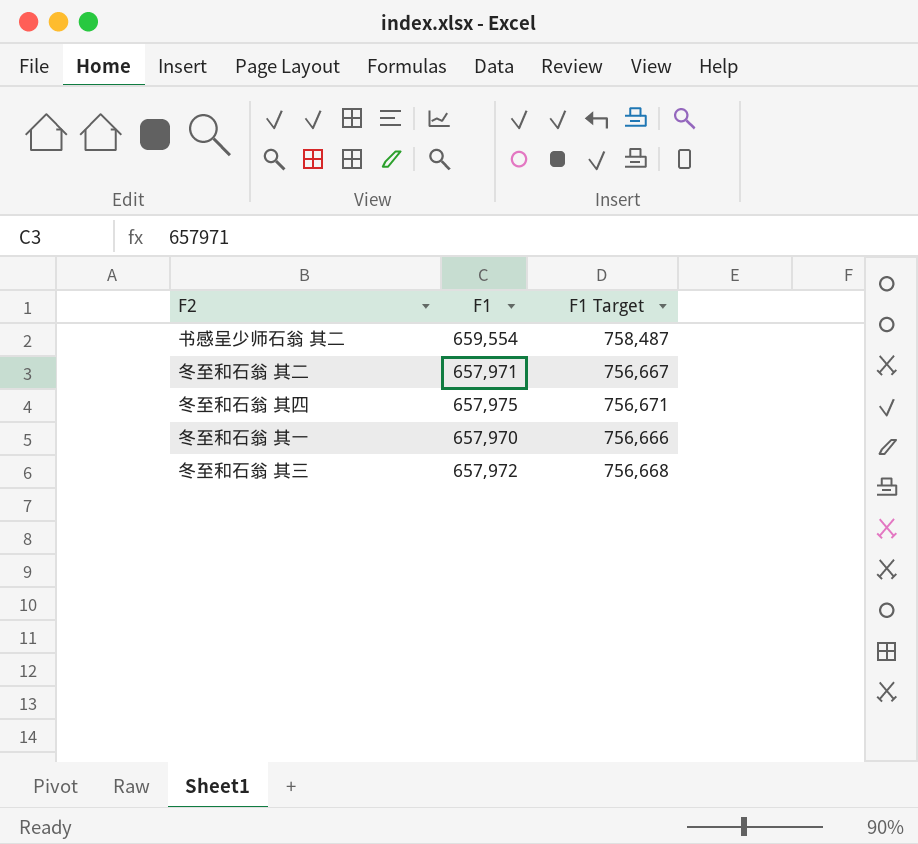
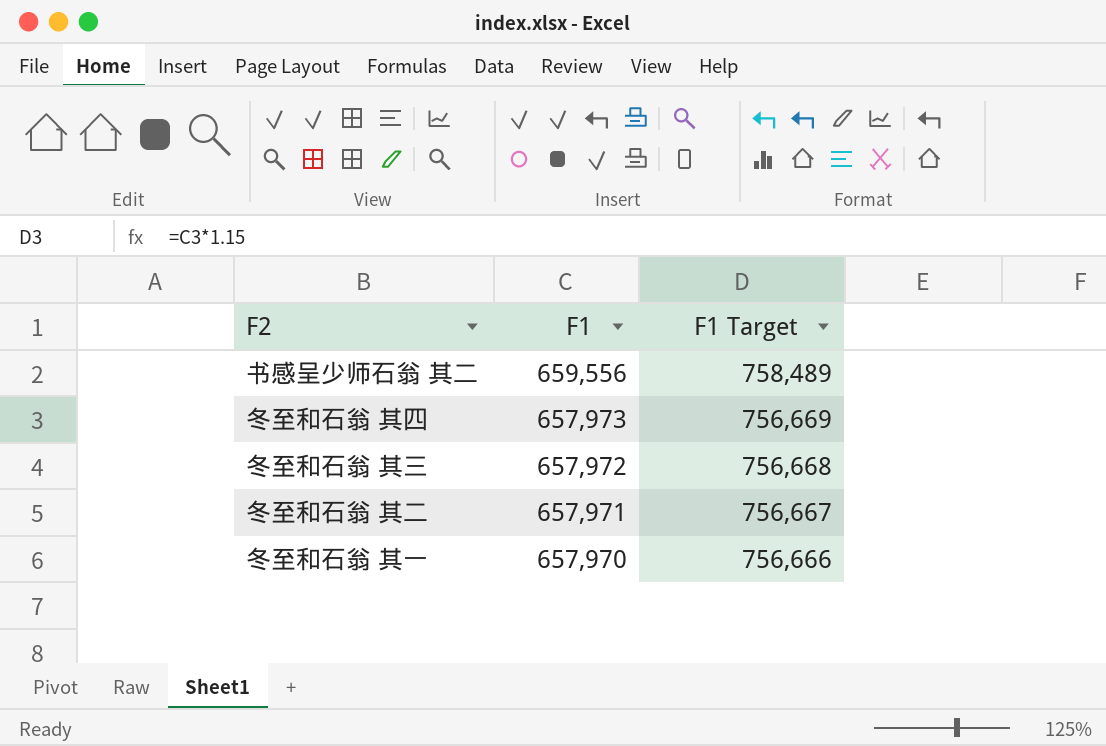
row order: none -> F1 descending
书感呈少师石翁 其二 | F1: 659,554 -> 659,556
书感呈少师石翁 其二 | F1 Target: 758,487 -> 758,489
冬至和石翁 其四 | F1: 657,975 -> 657,973
冬至和石翁 其四 | F1 Target: 756,671 -> 756,669

